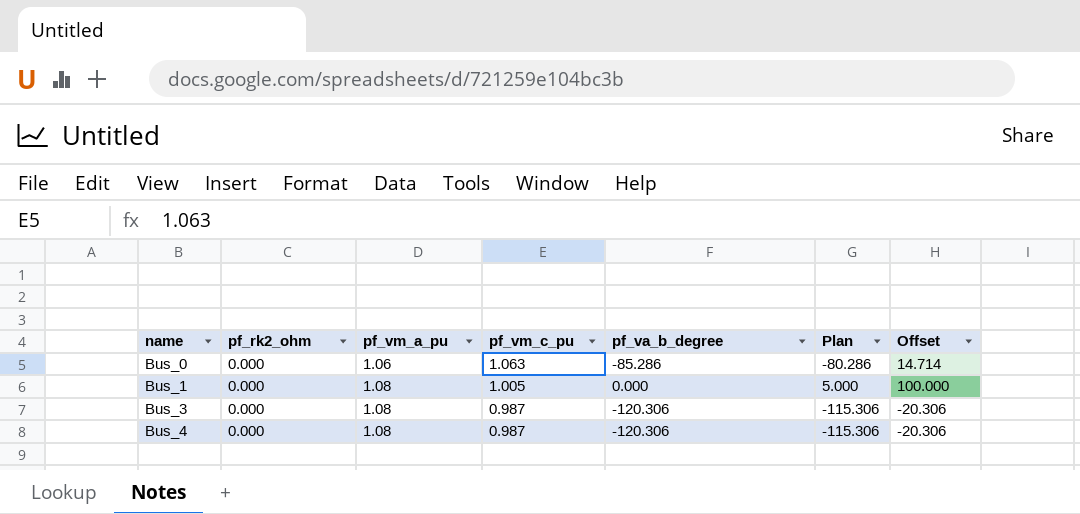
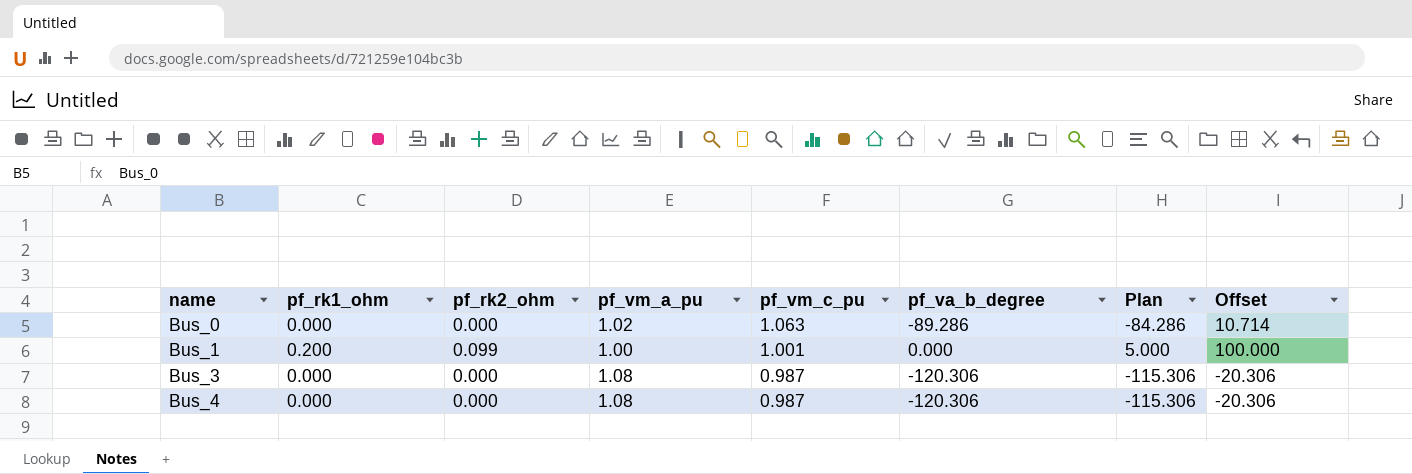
column pf_rk1_ohm | position: none -> 2
Bus_0 | pf_vm_a_pu: 1.06 -> 1.02
Bus_0 | pf_va_b_degree: -85.286 -> -89.286
Bus_0 | Plan: -80.286 -> -84.286
Bus_0 | Offset: 14.714 -> 10.714
Bus_1 | pf_rk2_ohm: 0.000 -> 0.099
Bus_1 | pf_vm_a_pu: 1.08 -> 1.00
Bus_1 | pf_vm_c_pu: 1.005 -> 1.001

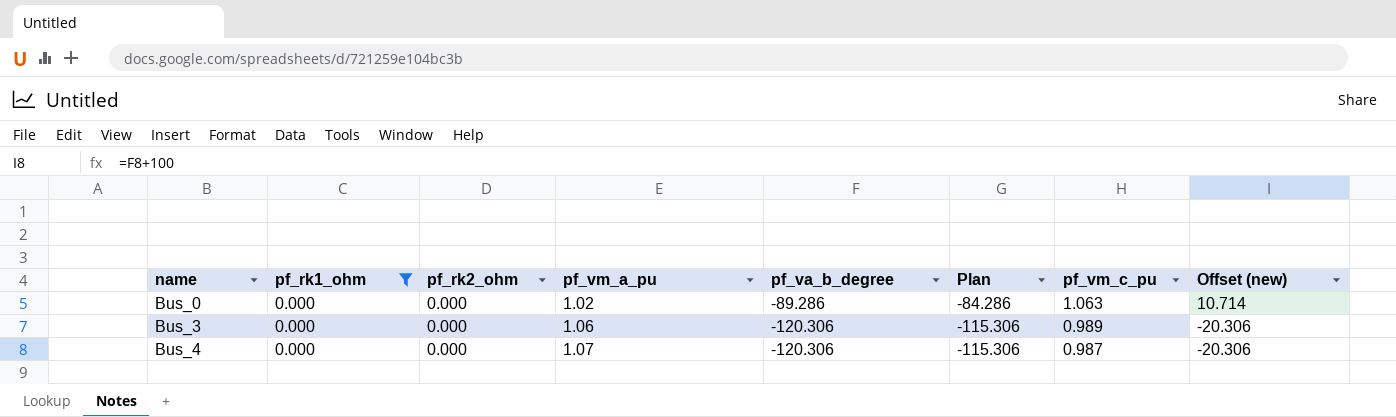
filter: none -> pf_rk1_ohm = 0.000
column pf_vm_c_pu | position: 5 -> 7
column name: Offset -> Offset (new)
Bus_3 | pf_vm_a_pu: 1.08 -> 1.06
Bus_3 | pf_vm_c_pu: 0.987 -> 0.989
Bus_4 | pf_vm_a_pu: 1.08 -> 1.07

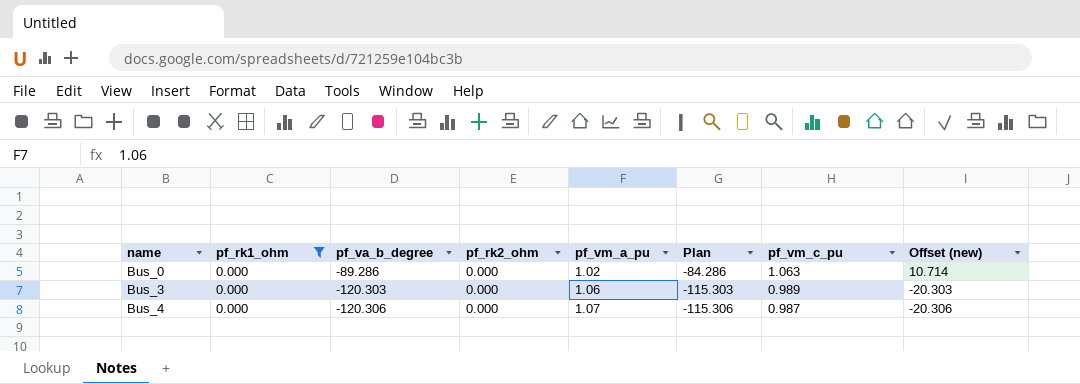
column pf_va_b_degree | position: 5 -> 3
Bus_3 | pf_va_b_degree: -120.306 -> -120.303
Bus_3 | Plan: -115.306 -> -115.303
Bus_3 | Offset (new): -20.306 -> -20.303

